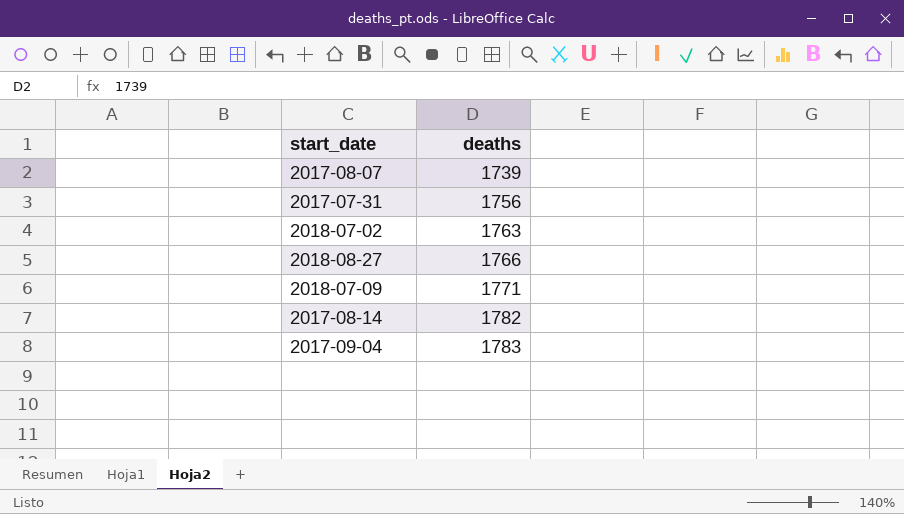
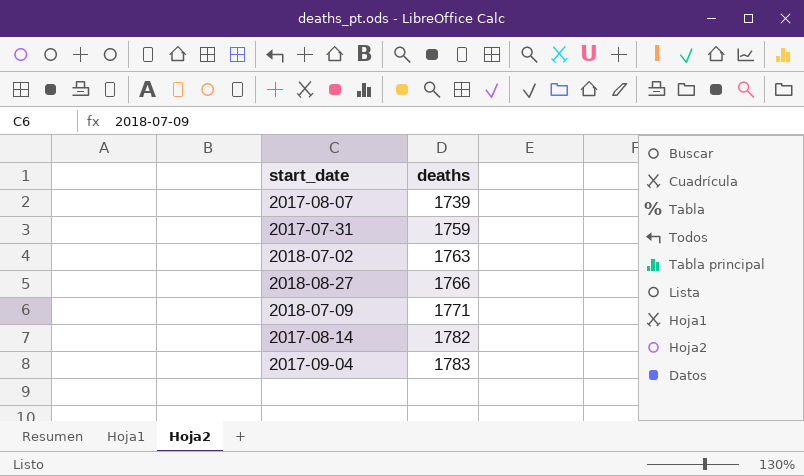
2017-07-31 | deaths: 1756 -> 1759

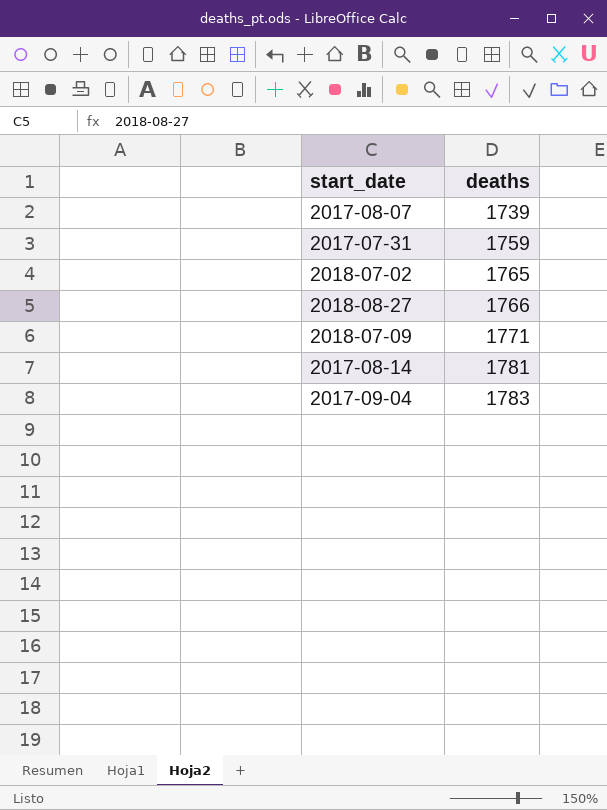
2018-07-02 | deaths: 1763 -> 1765
2017-08-14 | deaths: 1782 -> 1781

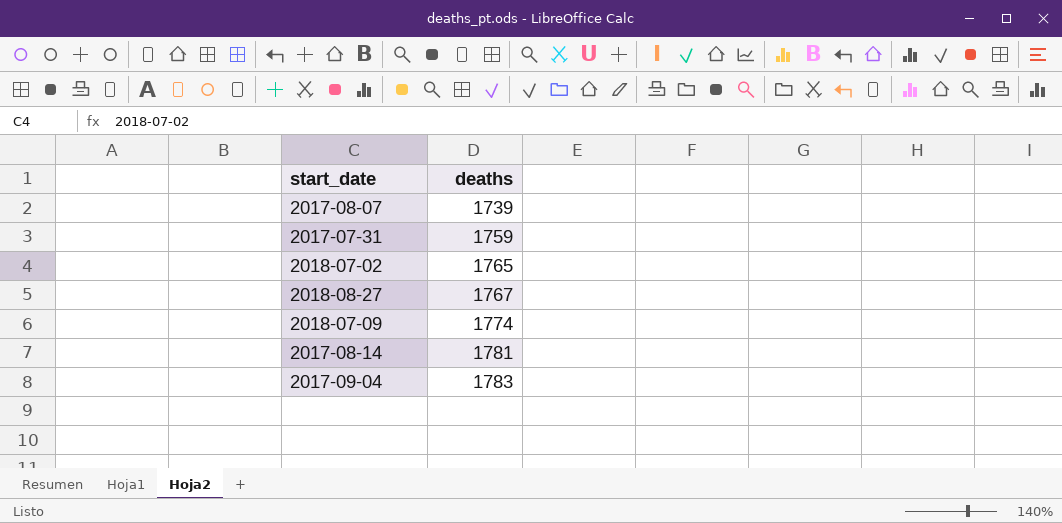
2018-08-27 | deaths: 1766 -> 1767
2018-07-09 | deaths: 1771 -> 1774

